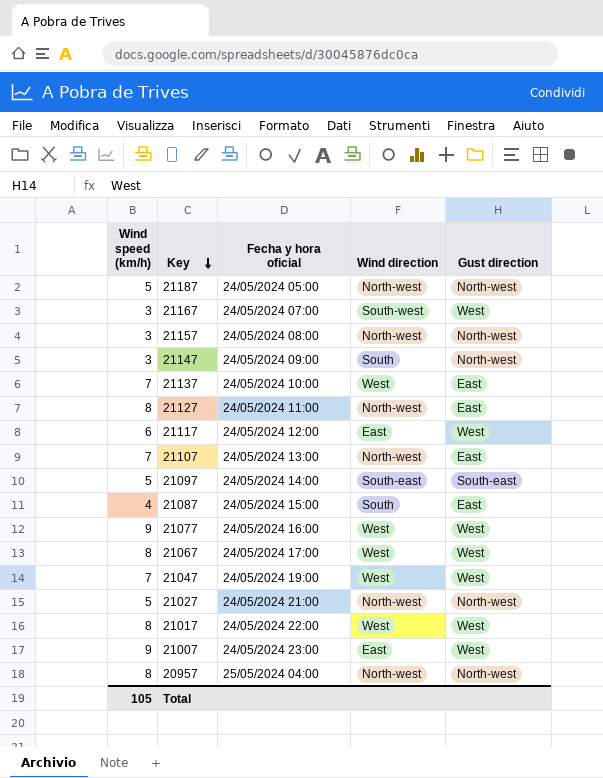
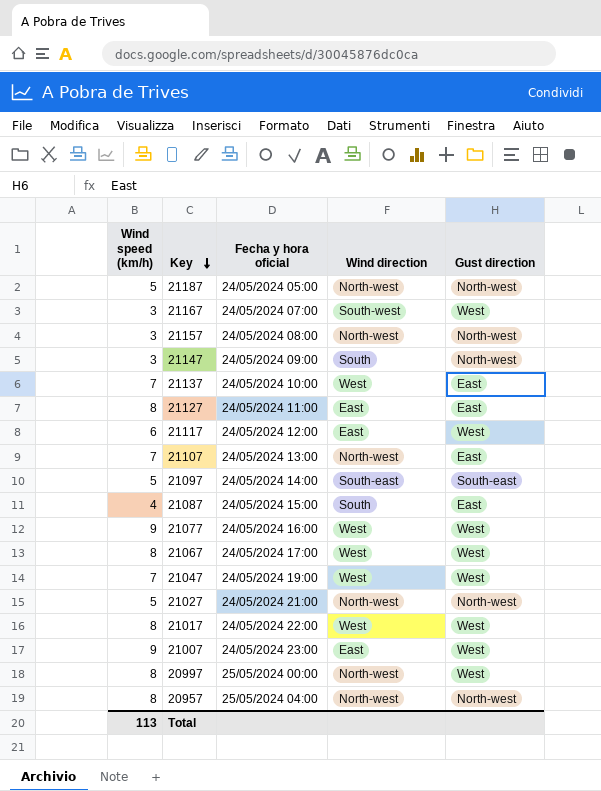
21127 | Wind direction: North-west -> East
row 20997: none -> 8 | 25/05/2024 00:00 | North-west | West
Total | Wind speed (km/h): 105 -> 113

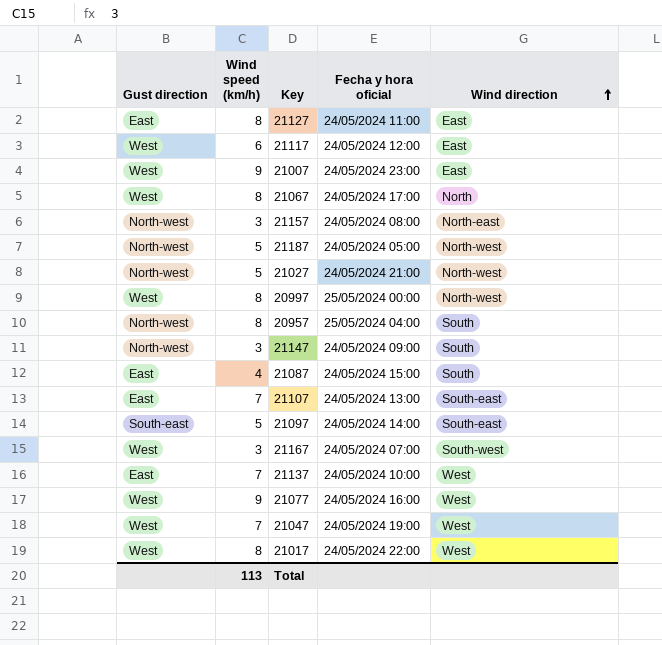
row order: Key descending -> Wind direction ascending
column Gust direction | position: 5 -> 1
21067 | Wind direction: West -> North
21157 | Wind direction: North-west -> North-east
20957 | Wind direction: North-west -> South
21107 | Wind direction: North-west -> South-east

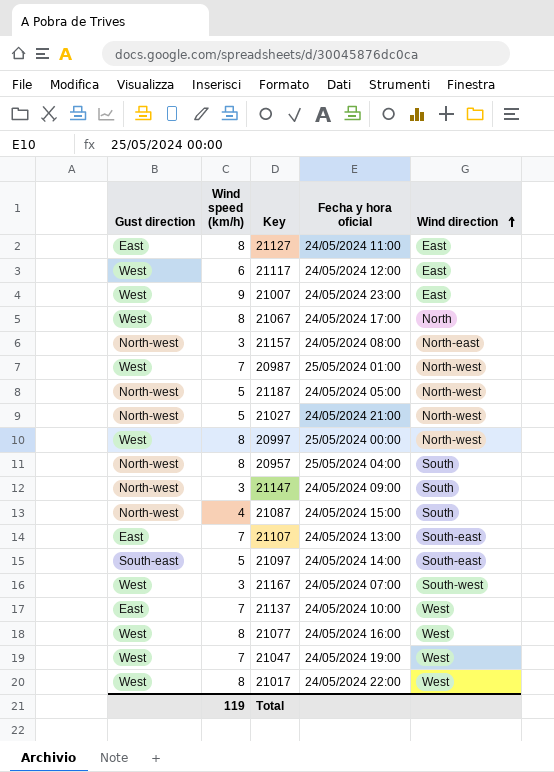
row 20987: none -> West | 7 | 25/05/2024 01:00 | North-west
21087 | Gust direction: East -> North-west
21077 | Wind speed (km/h): 9 -> 8
Total | Wind speed (km/h): 113 -> 119

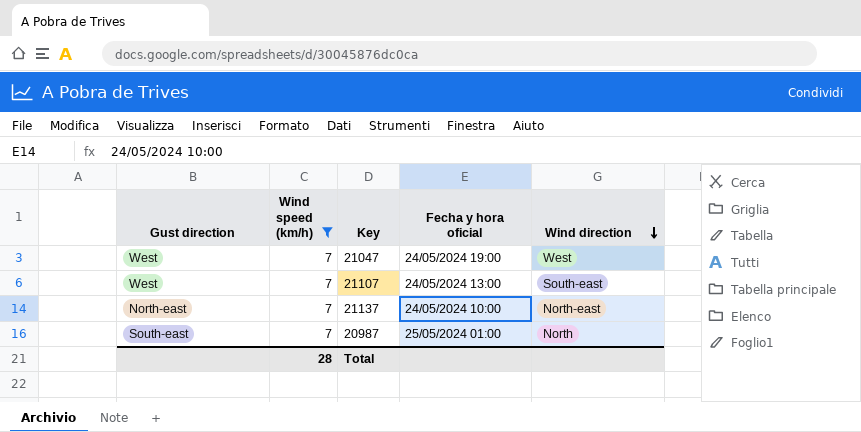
filter: none -> Wind speed (km/h) = 7
row order: Wind direction ascending -> Wind direction descending
21107 | Gust direction: East -> West
21137 | Gust direction: East -> North-east
21137 | Wind direction: West -> North-east
20987 | Gust direction: West -> South-east
20987 | Wind direction: North-west -> North
Total | Wind speed (km/h): 119 -> 28

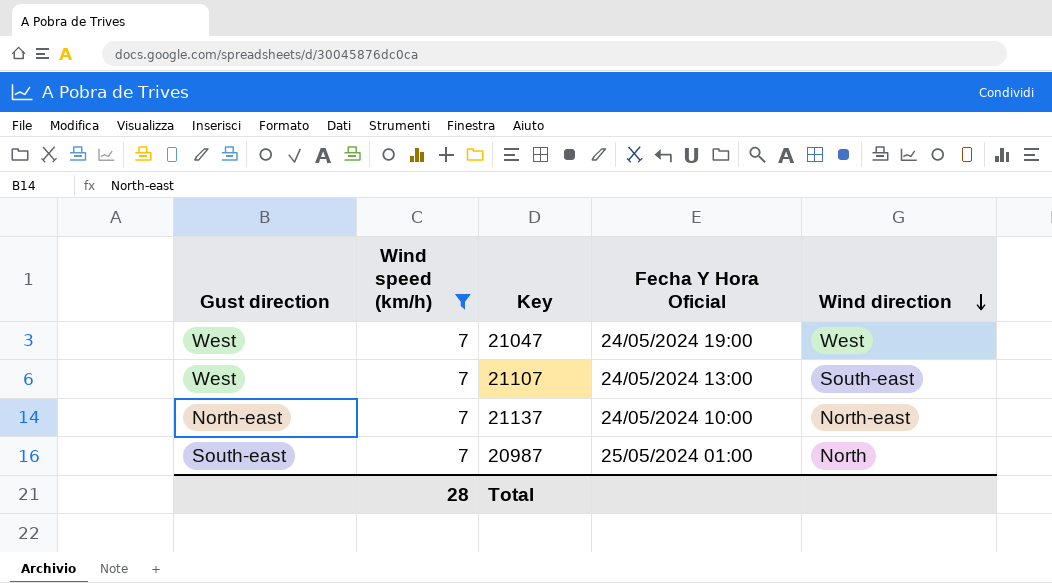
column name: Fecha y hora oficial -> Fecha Y Hora Oficial

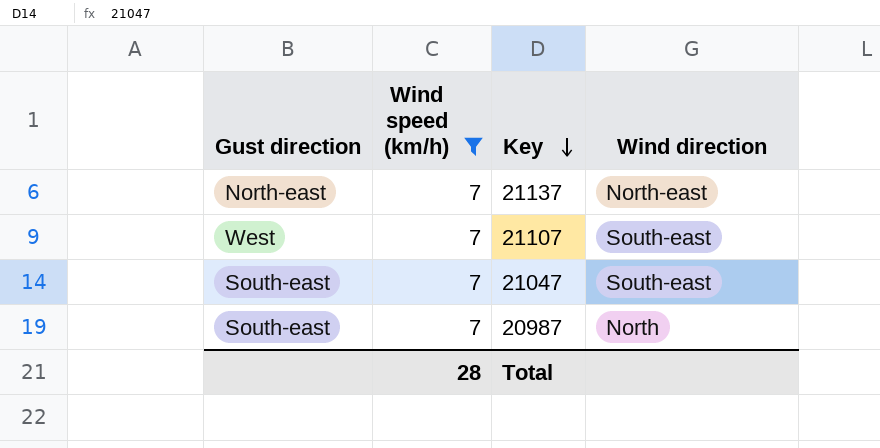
row order: Wind direction descending -> Key descending
column Fecha Y Hora Oficial | position: 4 -> none
21047 | Gust direction: West -> South-east
21047 | Wind direction: West -> South-east

